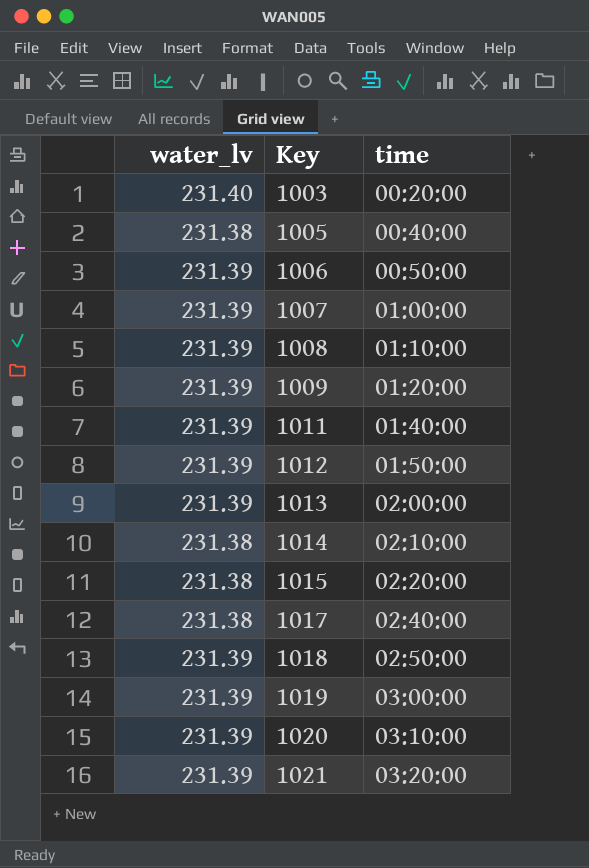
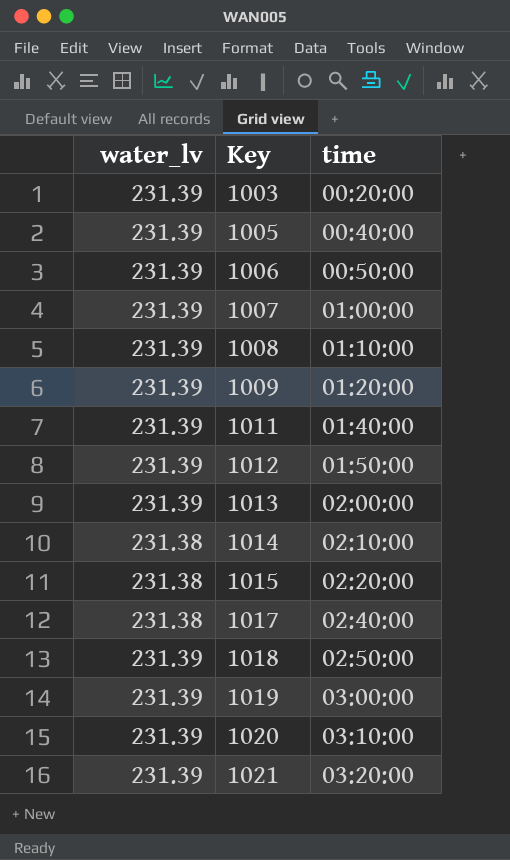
1003 | water_lv: 231.40 -> 231.39
1005 | water_lv: 231.38 -> 231.39

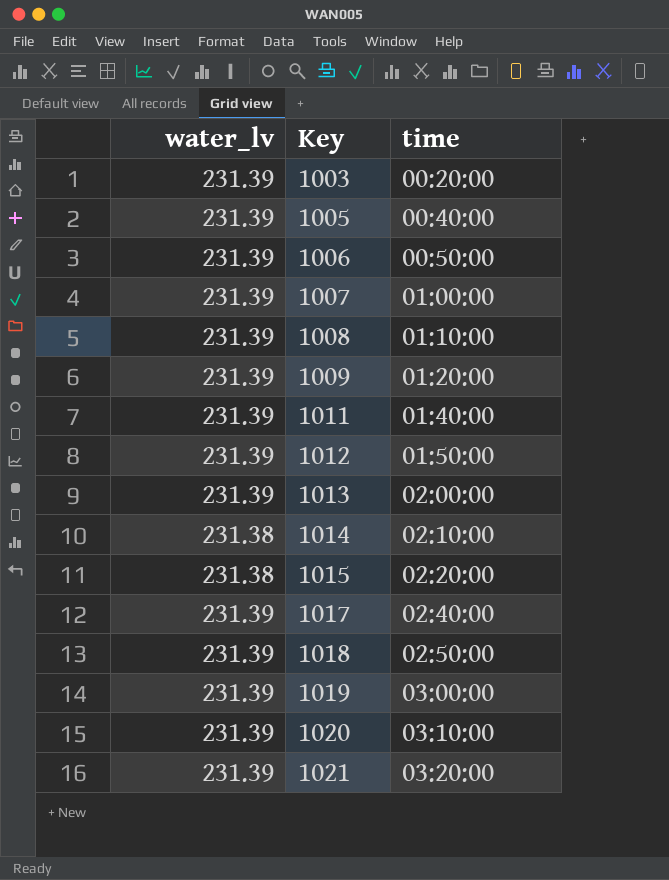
1017 | water_lv: 231.38 -> 231.39

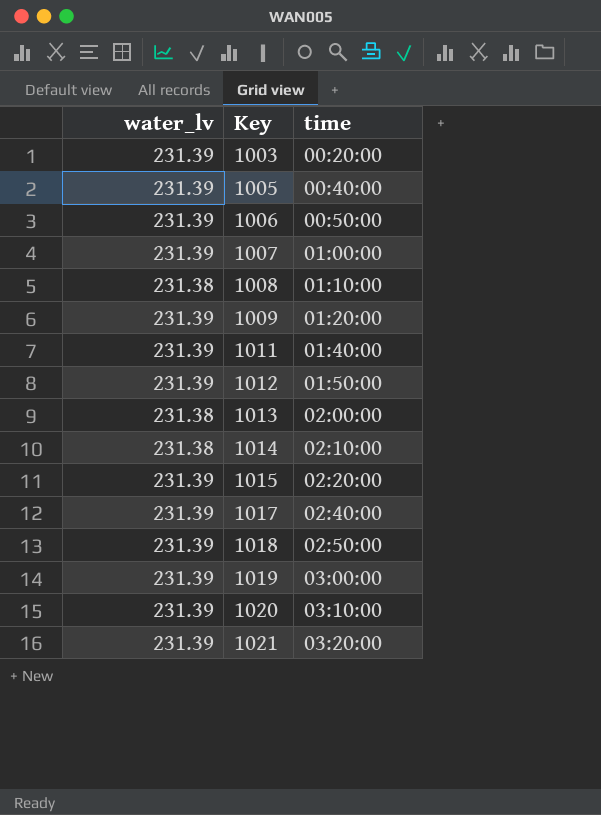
1008 | water_lv: 231.39 -> 231.38
1013 | water_lv: 231.39 -> 231.38
1015 | water_lv: 231.38 -> 231.39

